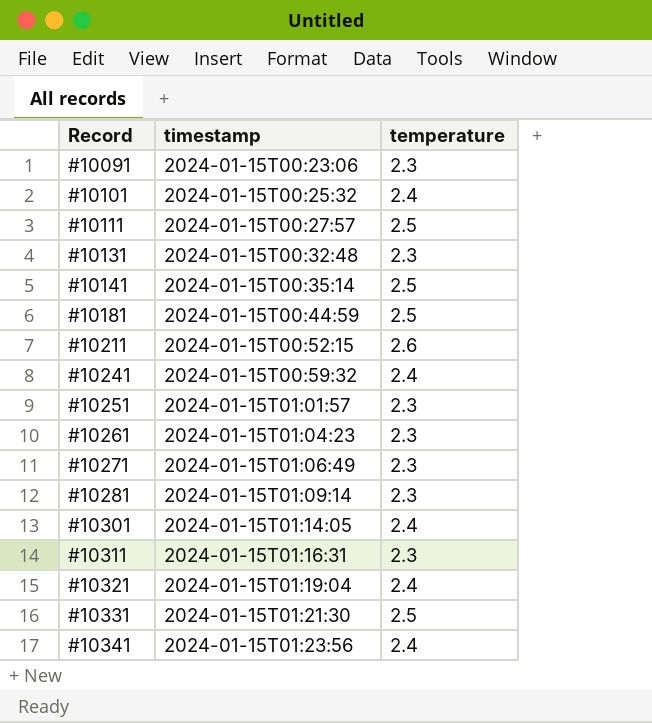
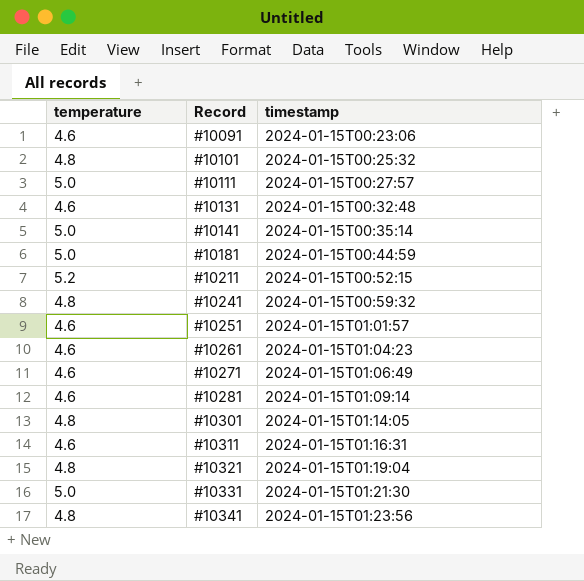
column temperature | position: 3 -> 1
#10091 | temperature: 2.3 -> 4.6
#10101 | temperature: 2.4 -> 4.8
#10111 | temperature: 2.5 -> 5.0
#10131 | temperature: 2.3 -> 4.6
#10141 | temperature: 2.5 -> 5.0
#10181 | temperature: 2.5 -> 5.0
#10211 | temperature: 2.6 -> 5.2
#10241 | temperature: 2.4 -> 4.8
#10251 | temperature: 2.3 -> 4.6
#10261 | temperature: 2.3 -> 4.6
#10271 | temperature: 2.3 -> 4.6
#10281 | temperature: 2.3 -> 4.6
#10301 | temperature: 2.4 -> 4.8
#10311 | temperature: 2.3 -> 4.6
#10321 | temperature: 2.4 -> 4.8
#10331 | temperature: 2.5 -> 5.0
#10341 | temperature: 2.4 -> 4.8

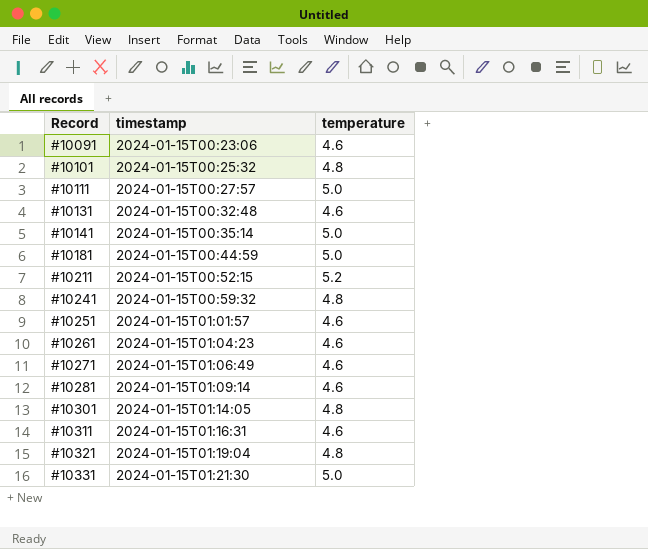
column temperature | position: 1 -> 3
row #10341: 4.8 | 2024-01-15T01:23:56 -> none

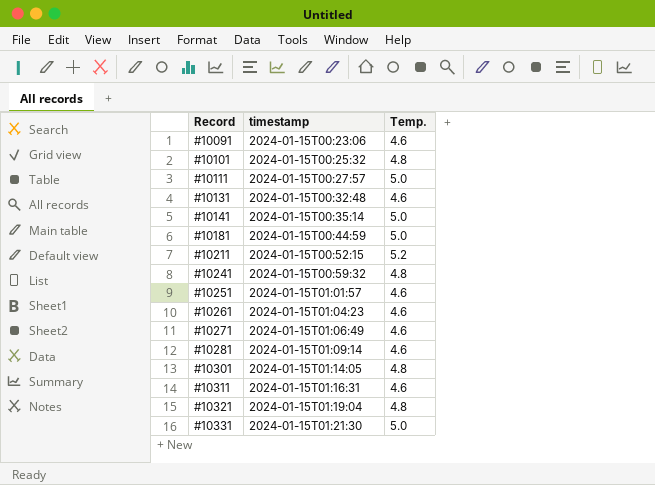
column name: temperature -> Temp.

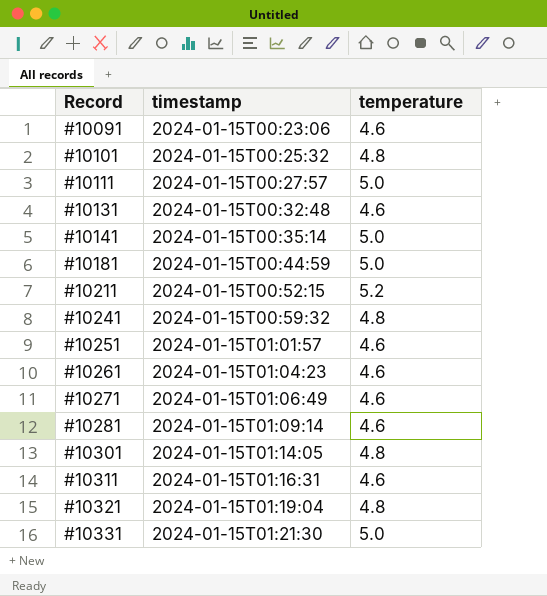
column name: Temp. -> temperature

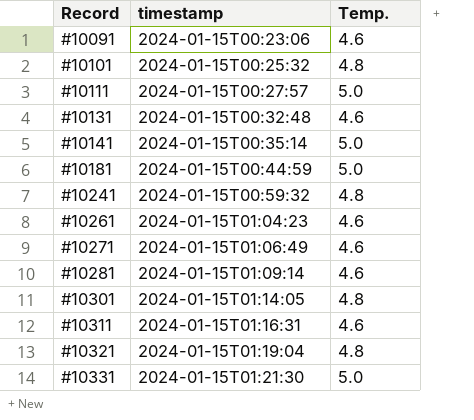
column name: temperature -> Temp.
row #10211: 2024-01-15T00:52:15 | 5.2 -> none
row #10251: 2024-01-15T01:01:57 | 4.6 -> none

